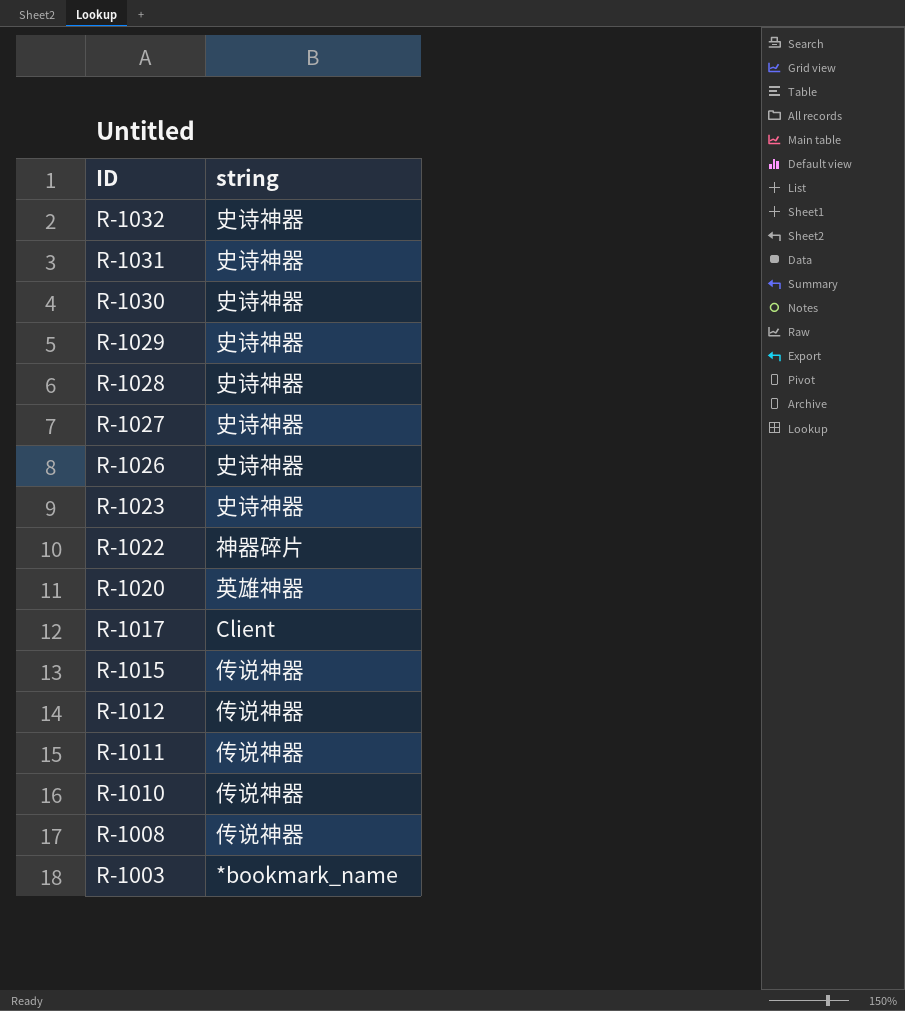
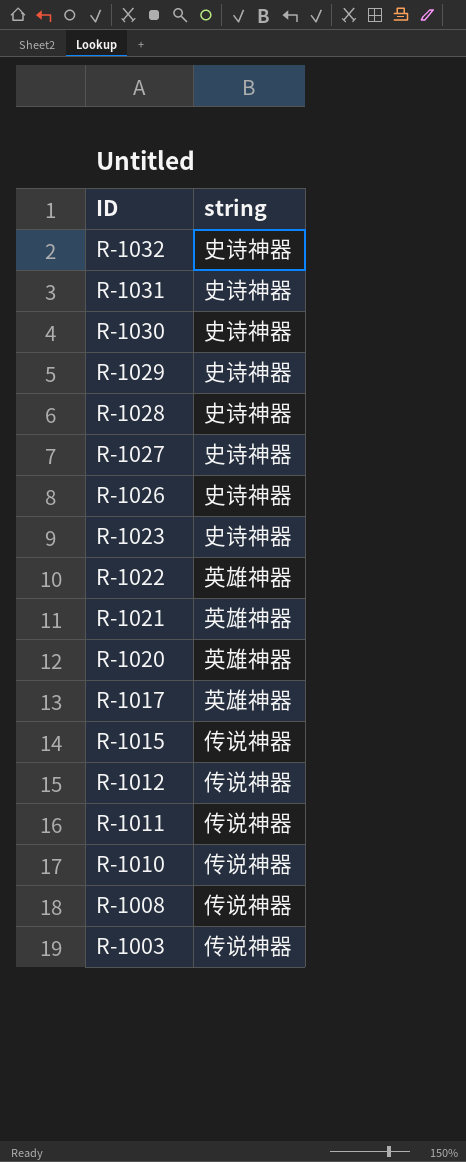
R-1022 | string: 神器碎片 -> 英雄神器
row R-1021: none -> 英雄神器
R-1017 | string: Client -> 英雄神器
R-1003 | string: *bookmark_name -> 传说神器

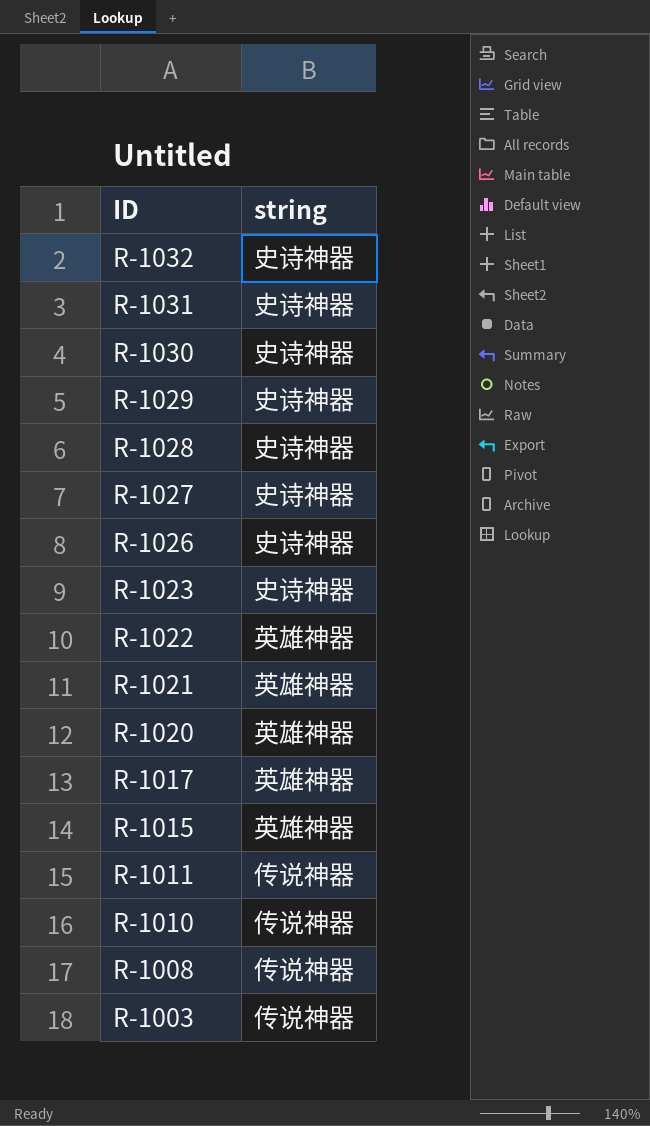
row R-1012: 传说神器 -> none
R-1015 | string: 传说神器 -> 英雄神器

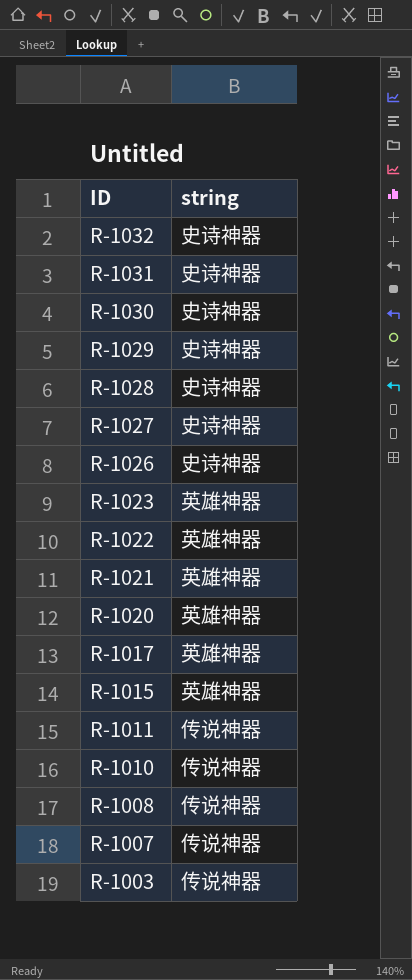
R-1023 | string: 史诗神器 -> 英雄神器
row R-1007: none -> 传说神器

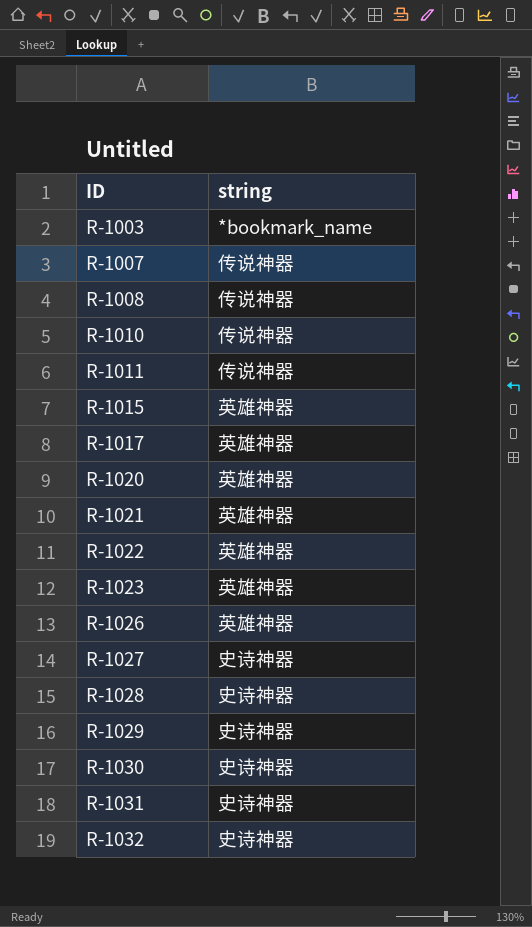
row order: ID descending -> ID ascending
R-1003 | string: 传说神器 -> *bookmark_name
R-1026 | string: 史诗神器 -> 英雄神器

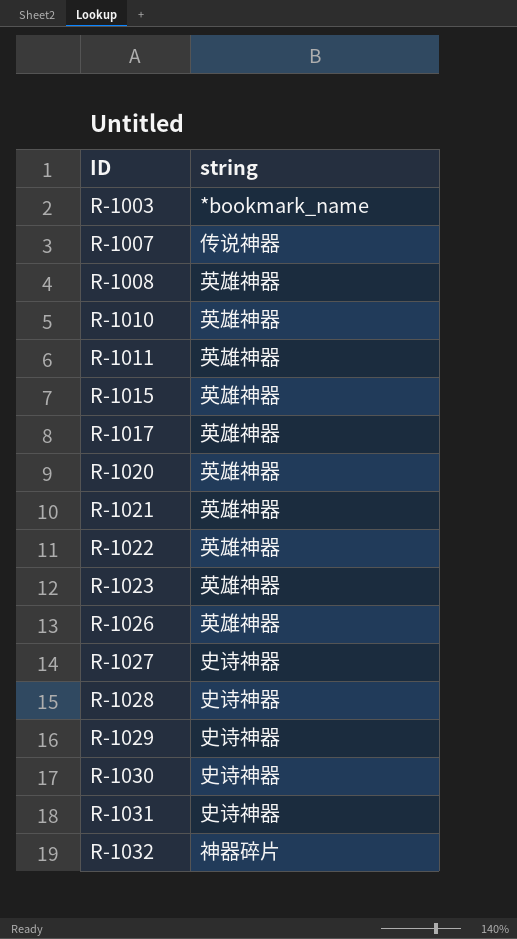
R-1008 | string: 传说神器 -> 英雄神器
R-1010 | string: 传说神器 -> 英雄神器
R-1011 | string: 传说神器 -> 英雄神器
R-1032 | string: 史诗神器 -> 神器碎片

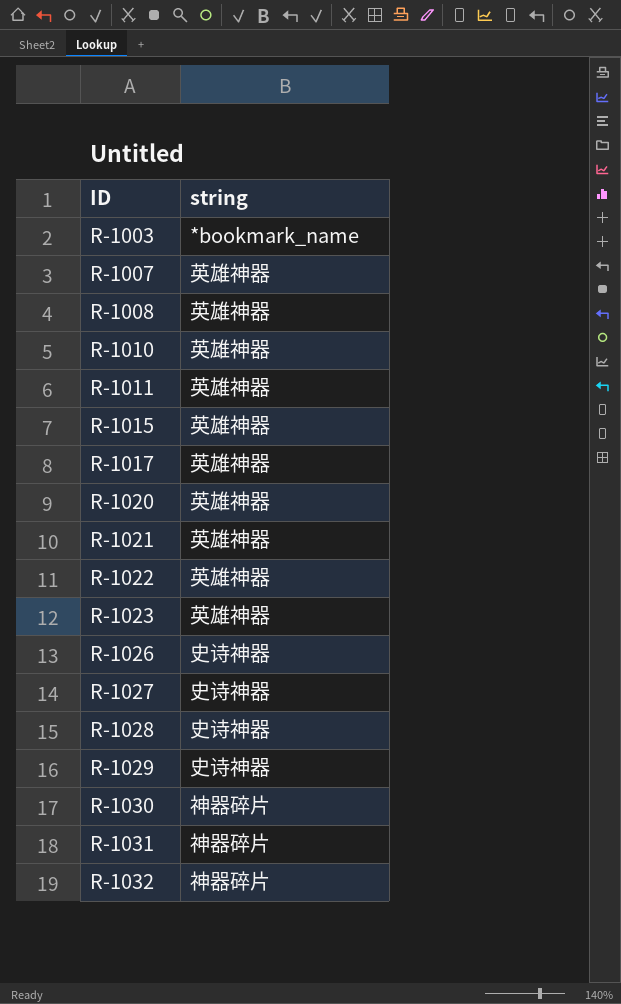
R-1007 | string: 传说神器 -> 英雄神器
R-1026 | string: 英雄神器 -> 史诗神器
R-1030 | string: 史诗神器 -> 神器碎片
R-1031 | string: 史诗神器 -> 神器碎片

